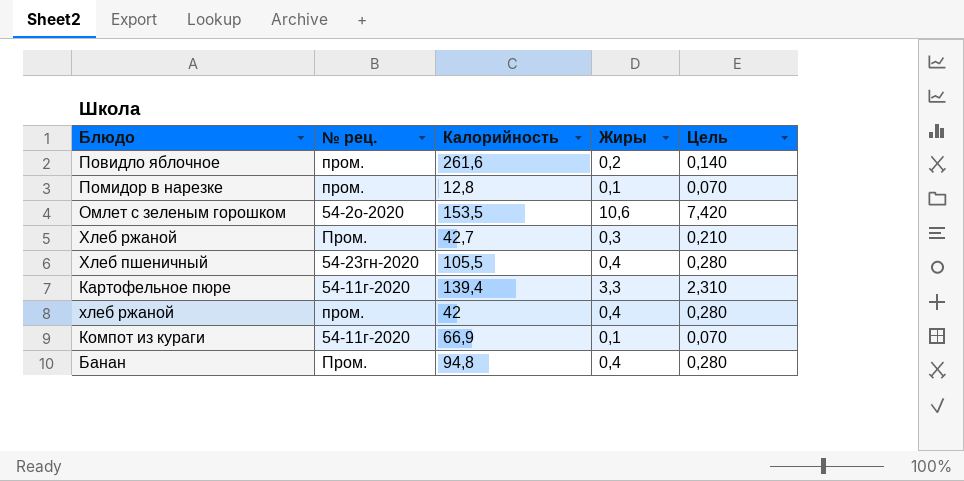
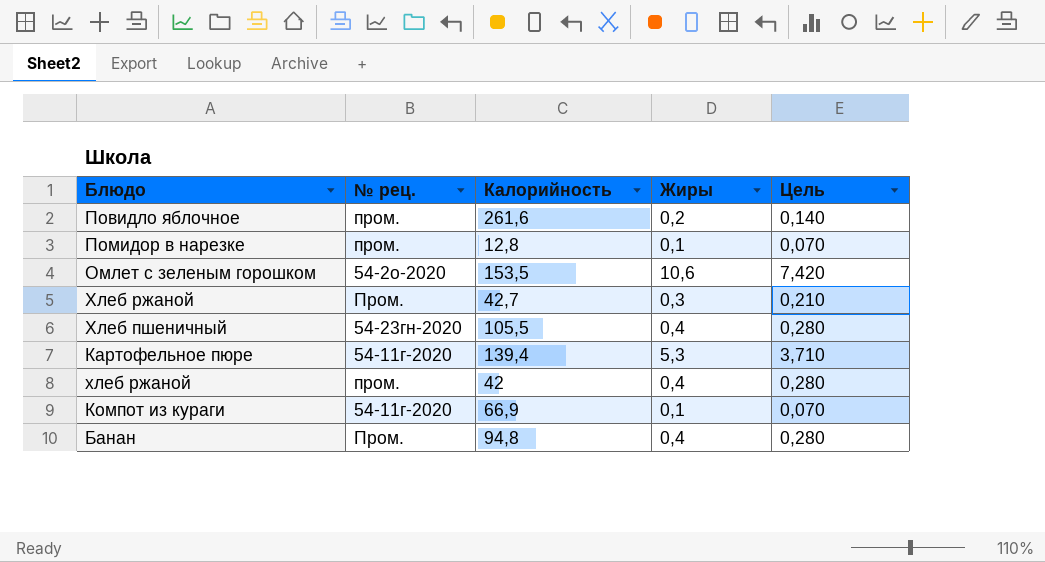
Картофельное пюре | Жиры: 3,3 -> 5,3
Картофельное пюре | Цель: 2,310 -> 3,710

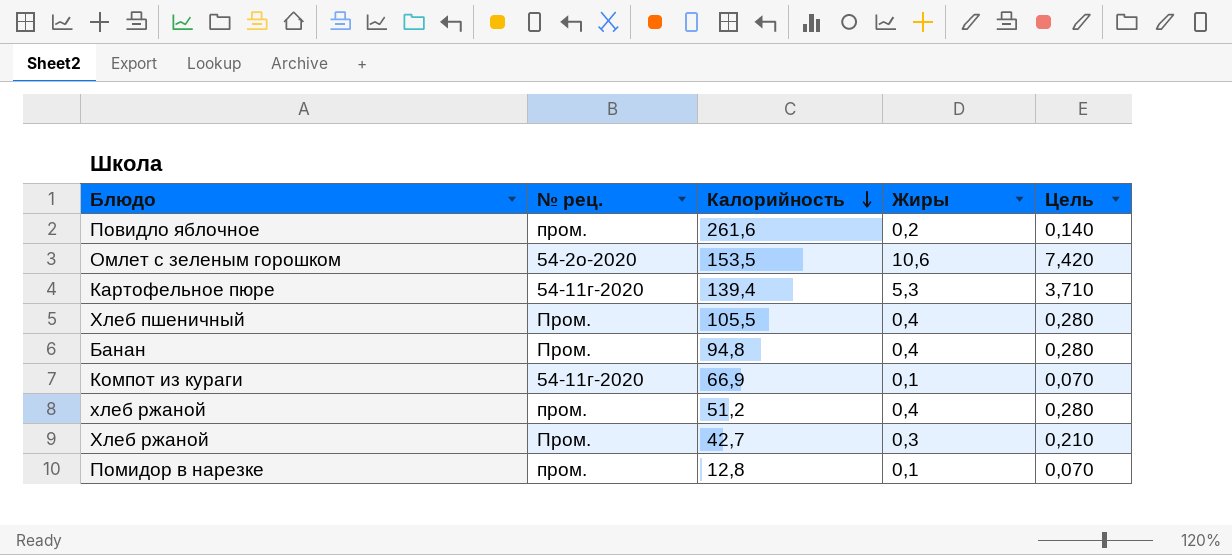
row order: none -> Калорийность descending
Хлеб пшеничный | № рец.: 54-23гн-2020 -> Пром.
хлеб ржаной | Калорийность: 42 -> 51,2

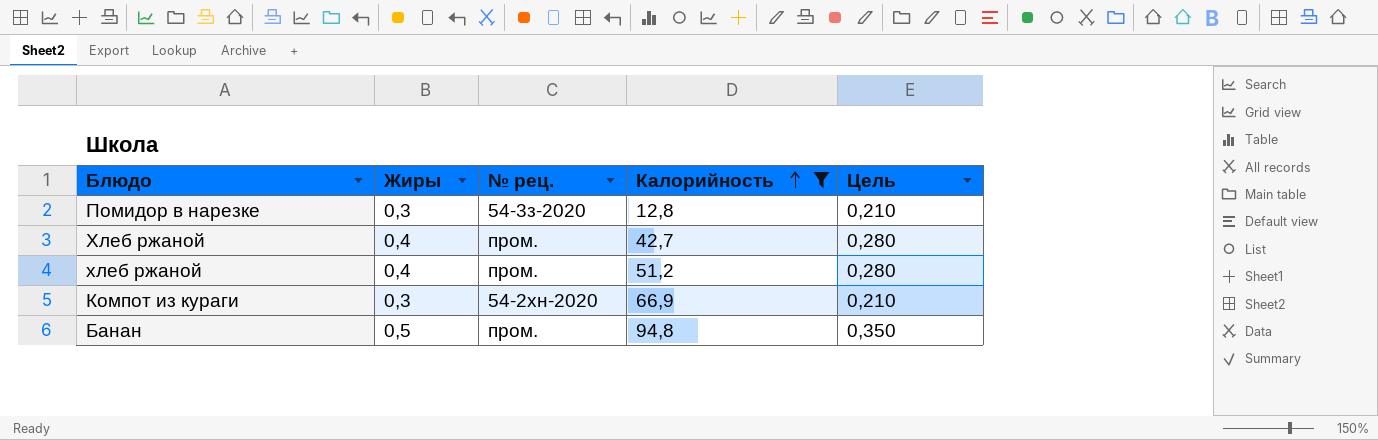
filter: none -> Калорийность <= 94,8
row order: Калорийность descending -> Калорийность ascending
column Жиры | position: 4 -> 2
Помидор в нарезке | Жиры: 0,1 -> 0,3
Помидор в нарезке | № рец.: пром. -> 54-3з-2020
Помидор в нарезке | Цель: 0,070 -> 0,210
Хлеб ржаной | Жиры: 0,3 -> 0,4
Хлеб ржаной | № рец.: Пром. -> пром.
Хлеб ржаной | Цель: 0,210 -> 0,280
Компот из кураги | Жиры: 0,1 -> 0,3
Компот из кураги | № рец.: 54-11г-2020 -> 54-2хн-2020
Компот из кураги | Цель: 0,070 -> 0,210
Банан | Жиры: 0,4 -> 0,5
Банан | № рец.: Пром. -> пром.
Банан | Цель: 0,280 -> 0,350

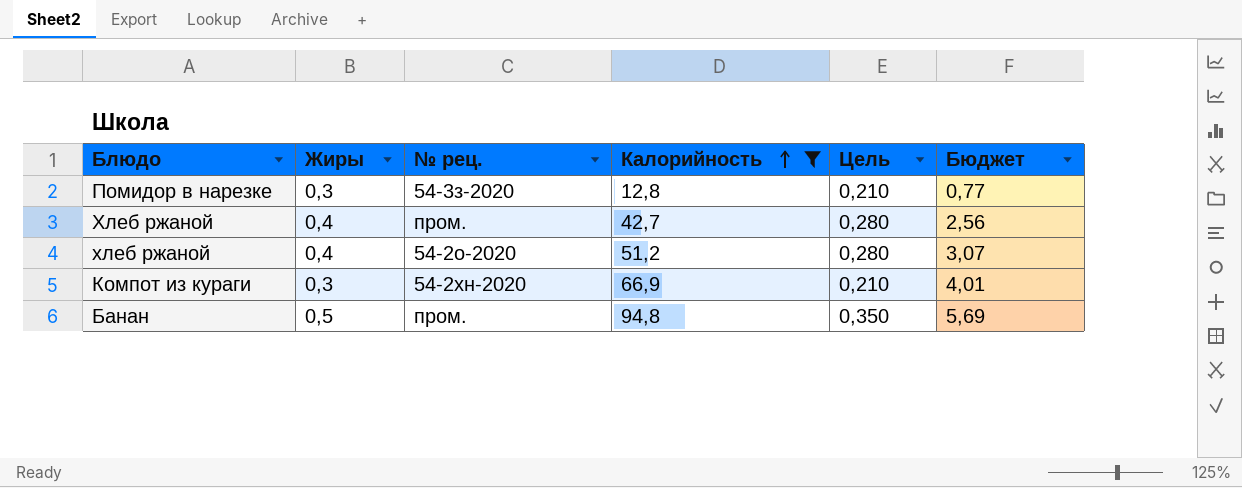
column Бюджет | formula: none -> [Калорийность] * 0,06
хлеб ржаной | № рец.: пром. -> 54-2о-2020

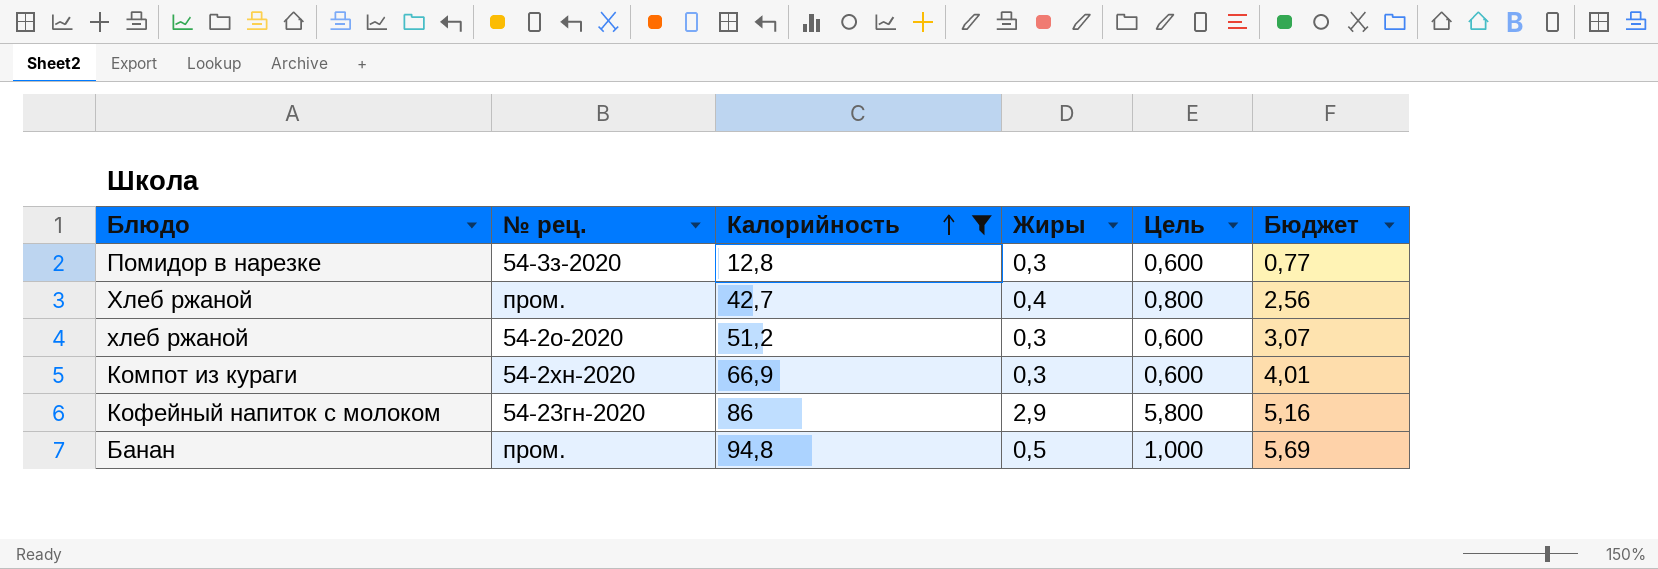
column Жиры | position: 2 -> 4
column Цель | formula: [Жиры] * 0,7 -> [Жиры] * 2
хлеб ржаной | Жиры: 0,4 -> 0,3
row Кофейный напиток с молоком: none -> 54-23гн-2020 | 86 | 2,9 | 5,800 | 5,16

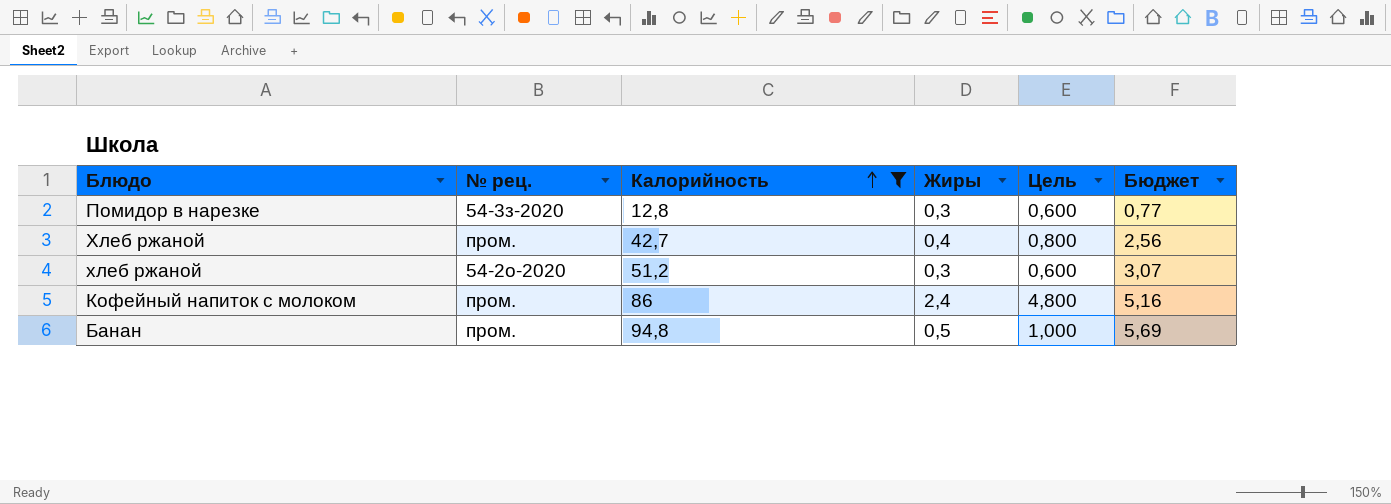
row Компот из кураги: 54-2хн-2020 | 66,9 | 0,3 | 0,600 | 4,01 -> none
Кофейный напиток с молоком | № рец.: 54-23гн-2020 -> пром.
Кофейный напиток с молоком | Жиры: 2,9 -> 2,4
Кофейный напиток с молоком | Цель: 5,800 -> 4,800

